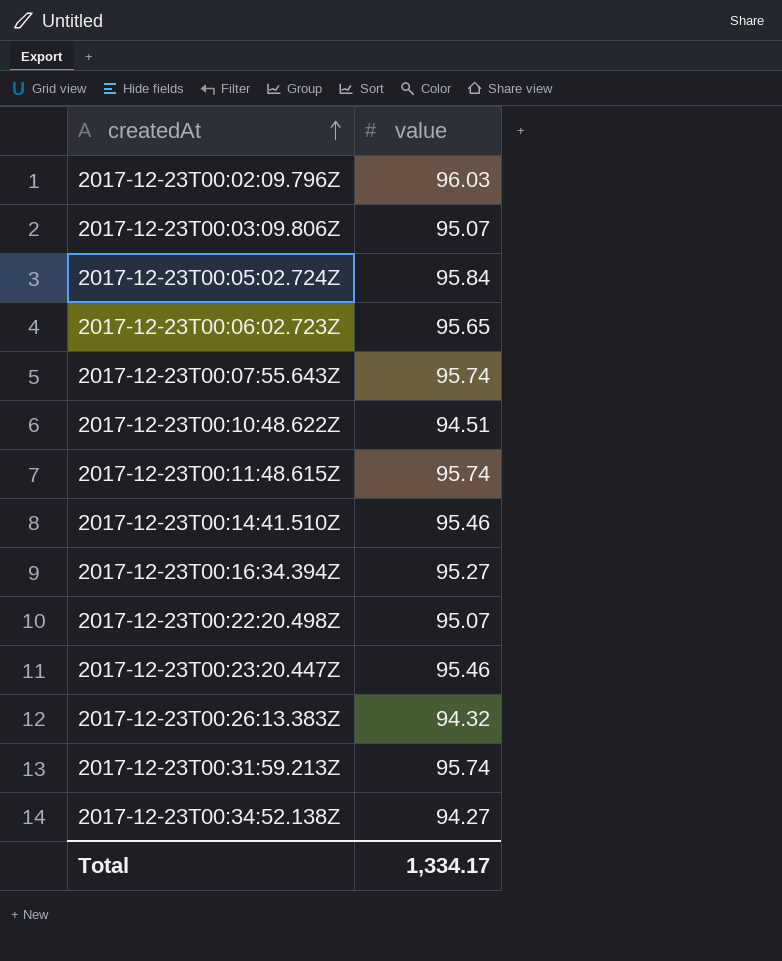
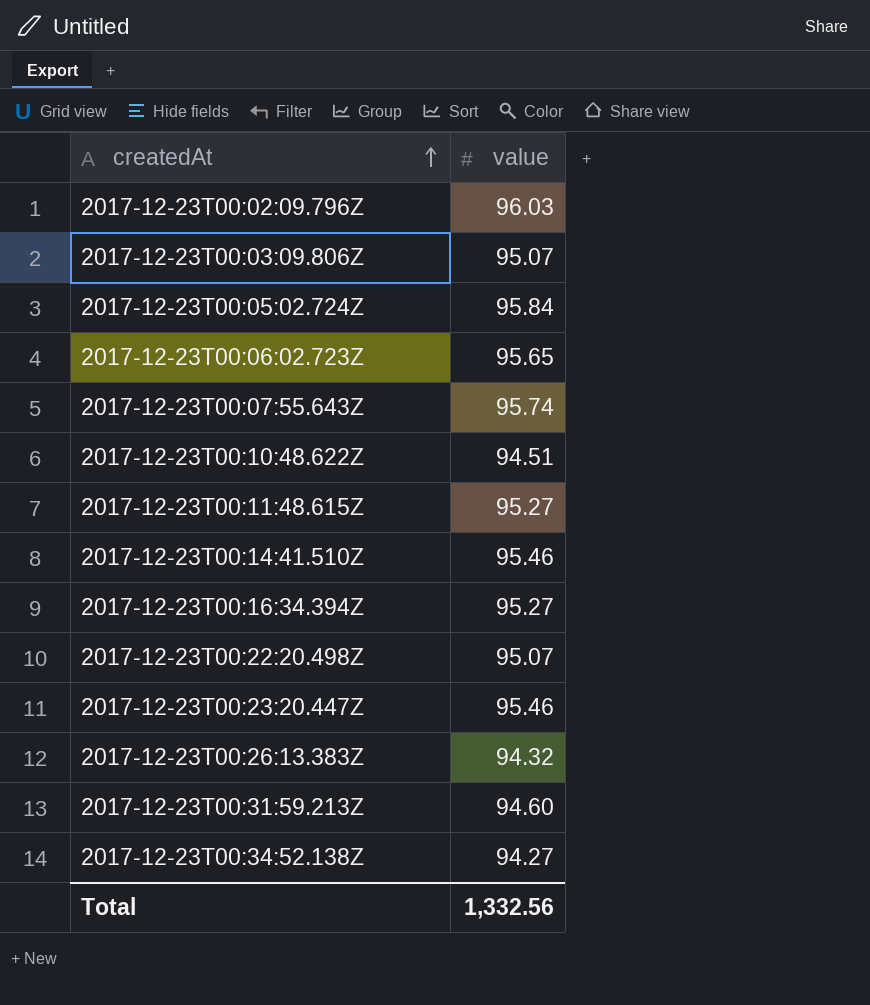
2017-12-23T00:11:48.615Z | value: 95.74 -> 95.27
2017-12-23T00:31:59.213Z | value: 95.74 -> 94.60
Total | value: 1,334.17 -> 1,332.56

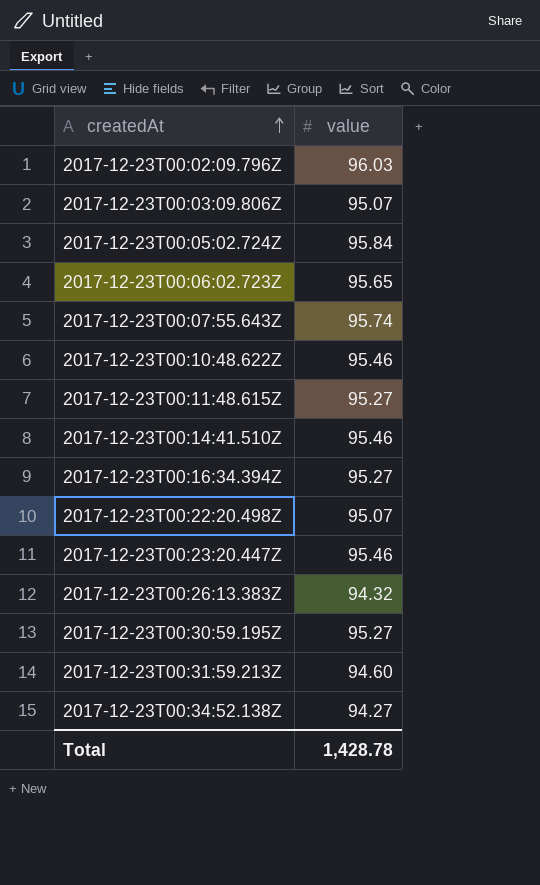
2017-12-23T00:10:48.622Z | value: 94.51 -> 95.46
row 2017-12-23T00:30:59.195Z: none -> 95.27
Total | value: 1,332.56 -> 1,428.78

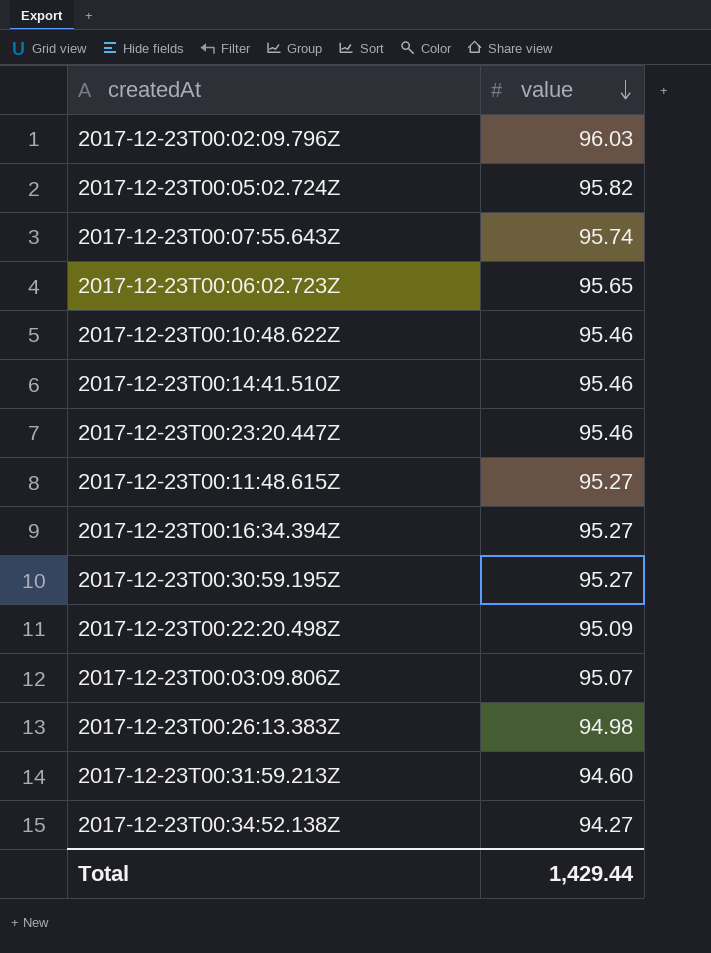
row order: createdAt ascending -> value descending
2017-12-23T00:05:02.724Z | value: 95.84 -> 95.82
2017-12-23T00:22:20.498Z | value: 95.07 -> 95.09
2017-12-23T00:26:13.383Z | value: 94.32 -> 94.98
Total | value: 1,428.78 -> 1,429.44

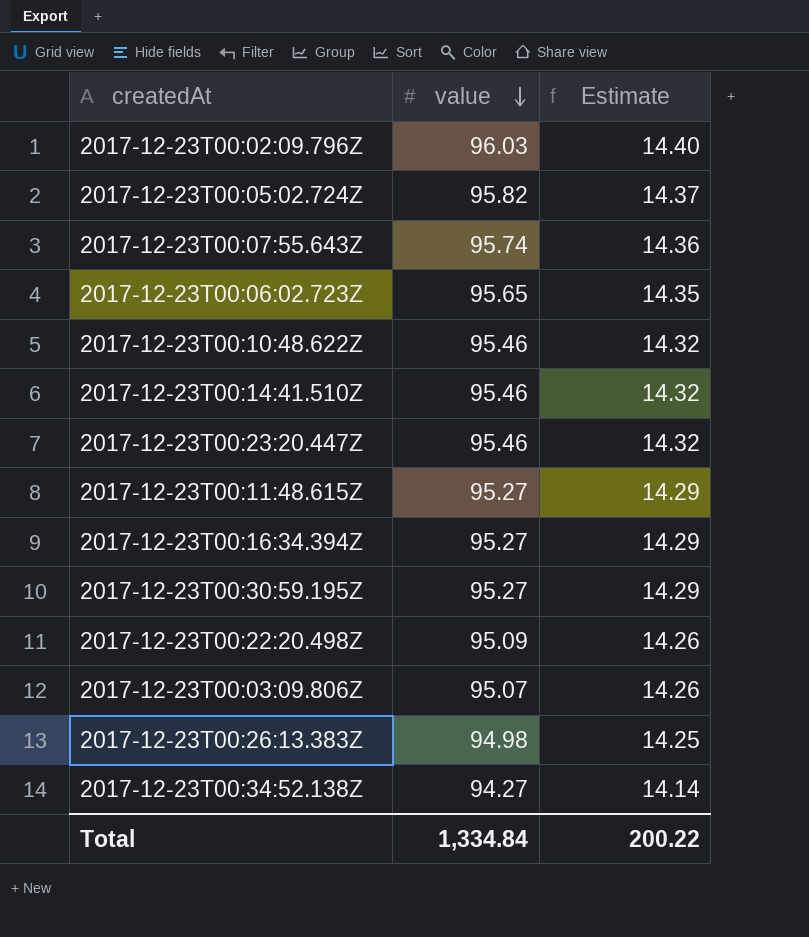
column Estimate | formula: none -> [value] * 0.15
row 2017-12-23T00:31:59.213Z: 94.60 -> none
Total | value: 1,429.44 -> 1,334.84

